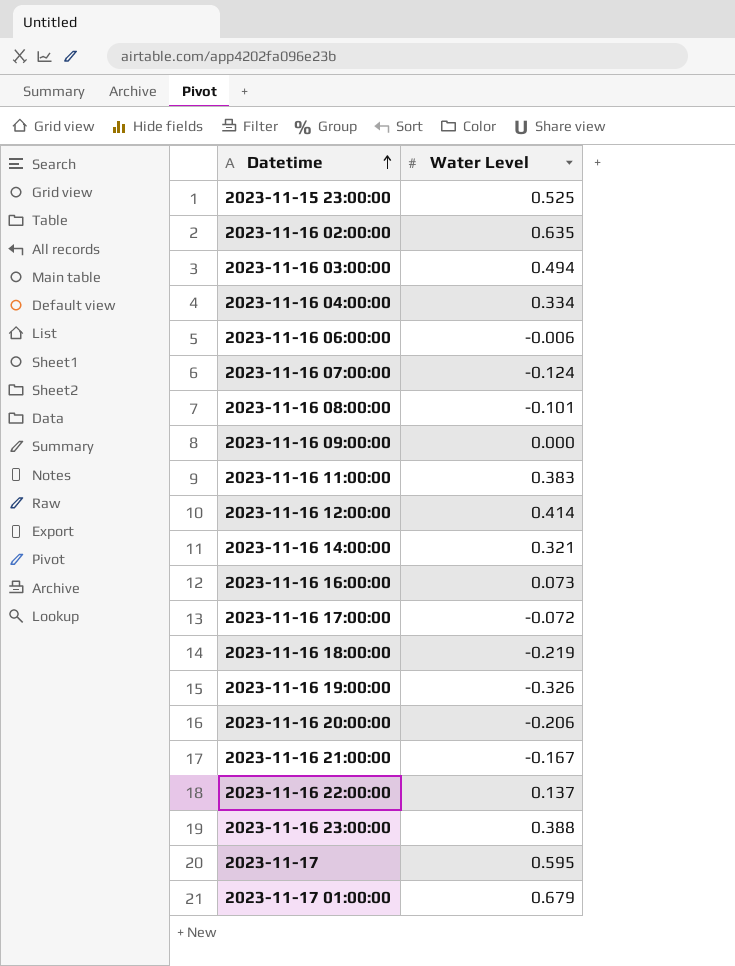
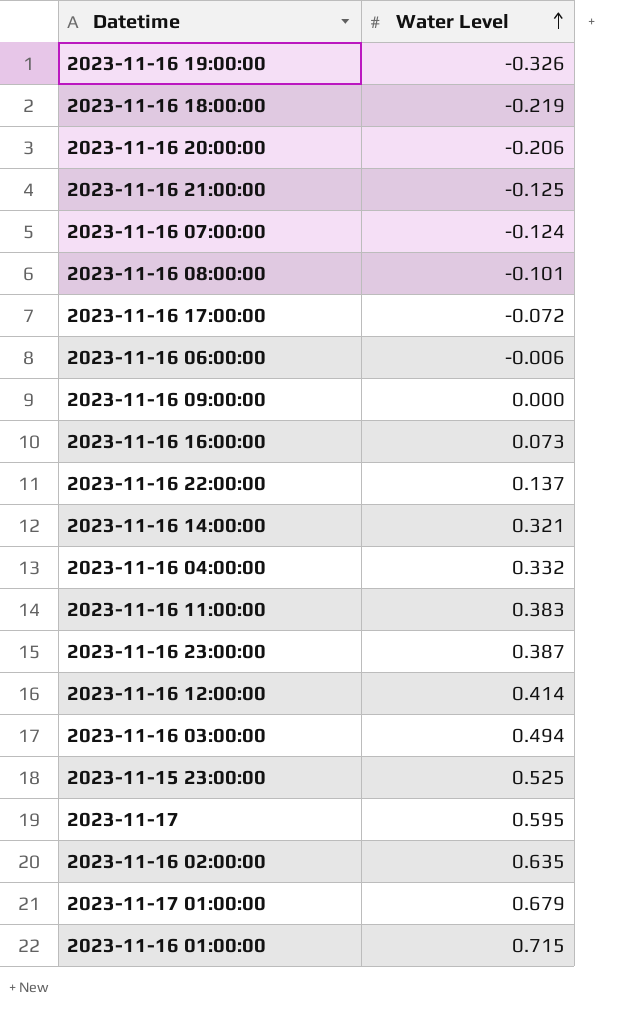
row order: Datetime ascending -> Water Level ascending
2023-11-16 21:00:00 | Water Level: -0.167 -> -0.125
2023-11-16 04:00:00 | Water Level: 0.334 -> 0.332
2023-11-16 23:00:00 | Water Level: 0.388 -> 0.387
row 2023-11-16 01:00:00: none -> 0.715

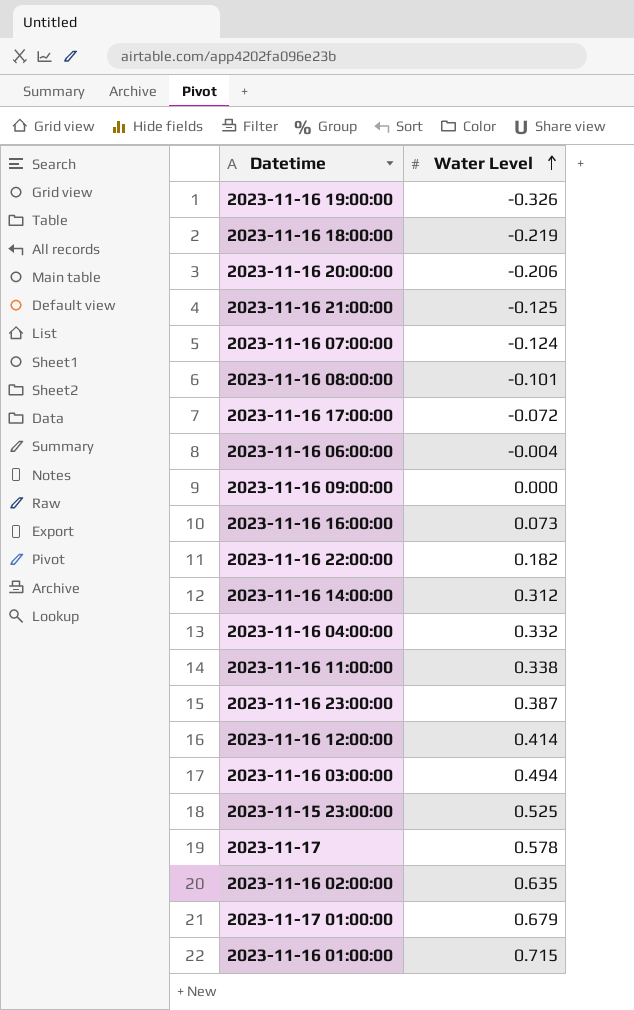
2023-11-16 06:00:00 | Water Level: -0.006 -> -0.004
2023-11-16 22:00:00 | Water Level: 0.137 -> 0.182
2023-11-16 14:00:00 | Water Level: 0.321 -> 0.312
2023-11-16 11:00:00 | Water Level: 0.383 -> 0.338
2023-11-17 | Water Level: 0.595 -> 0.578

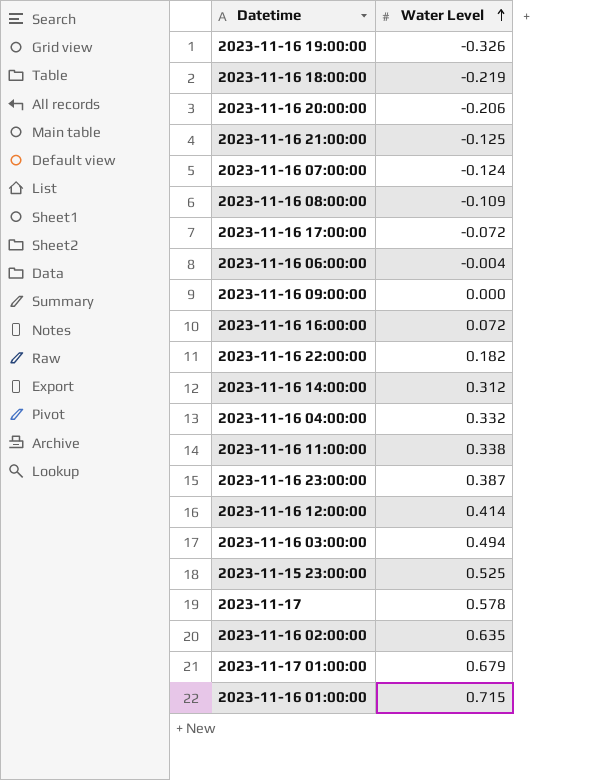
2023-11-16 08:00:00 | Water Level: -0.101 -> -0.109
2023-11-16 16:00:00 | Water Level: 0.073 -> 0.072

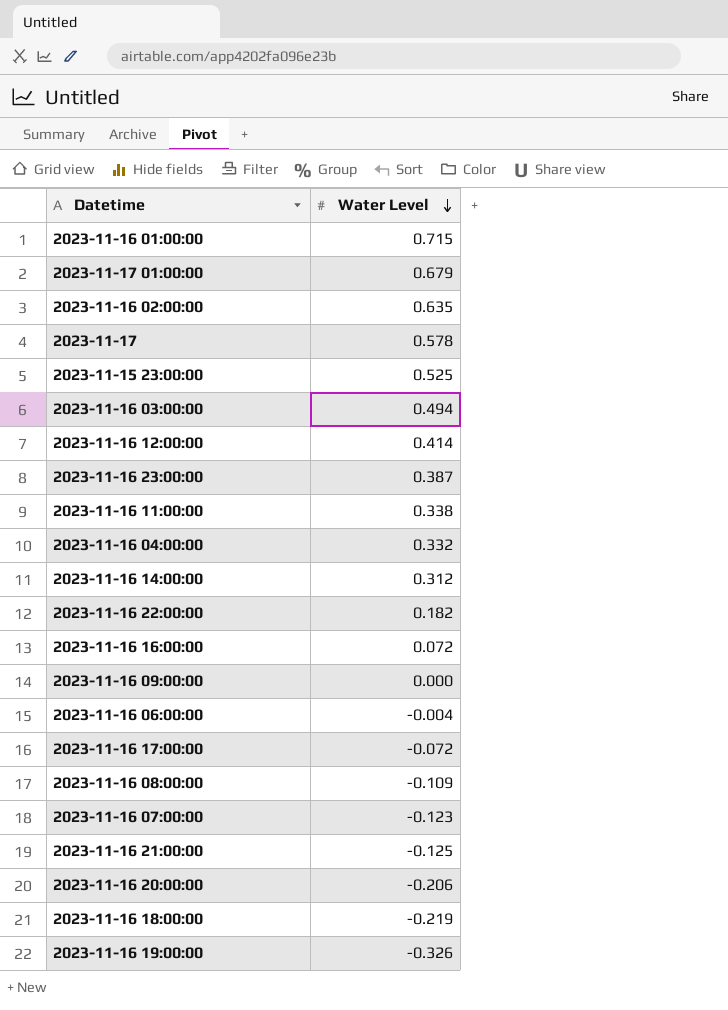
row order: Water Level ascending -> Water Level descending
2023-11-16 07:00:00 | Water Level: -0.124 -> -0.123

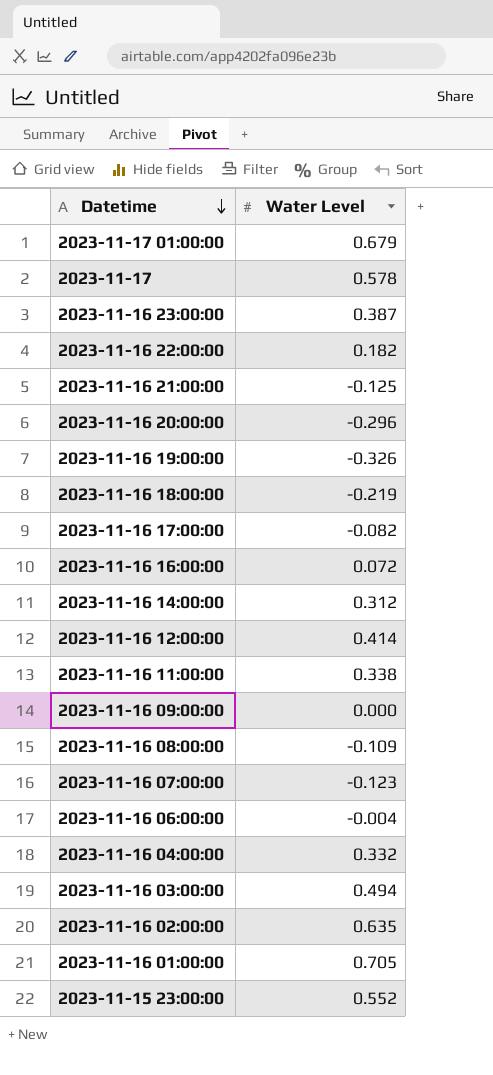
row order: Water Level descending -> Datetime descending
2023-11-16 20:00:00 | Water Level: -0.206 -> -0.296
2023-11-16 17:00:00 | Water Level: -0.072 -> -0.082
2023-11-16 01:00:00 | Water Level: 0.715 -> 0.705
2023-11-15 23:00:00 | Water Level: 0.525 -> 0.552

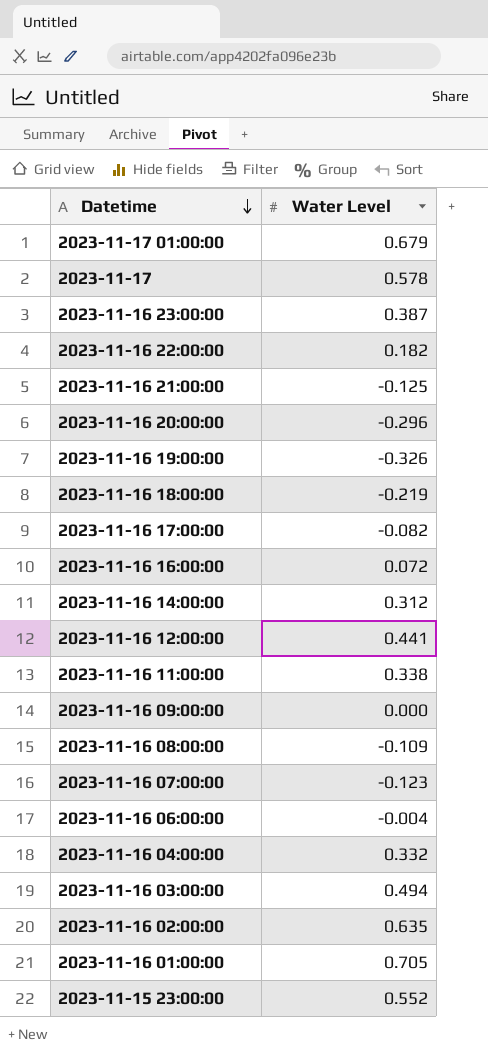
2023-11-16 12:00:00 | Water Level: 0.414 -> 0.441

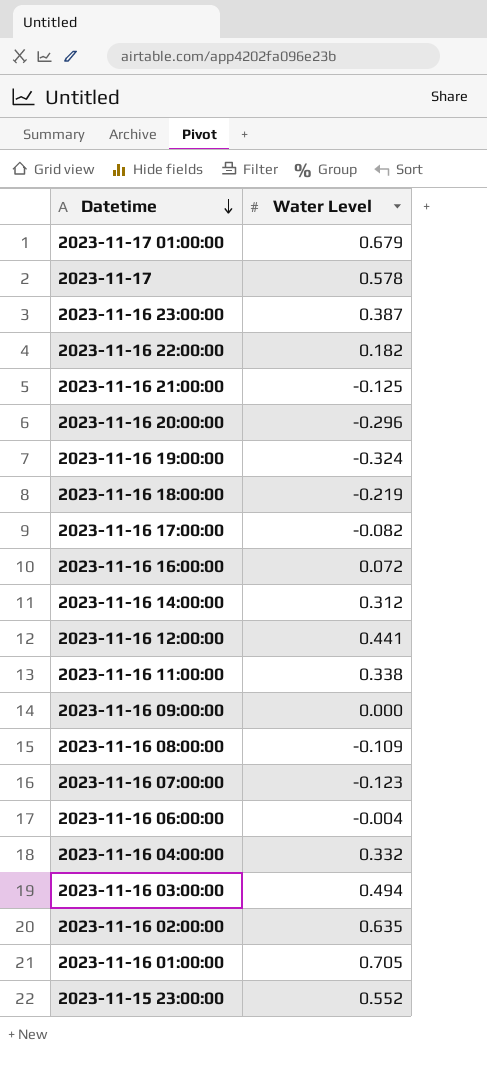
2023-11-16 19:00:00 | Water Level: -0.326 -> -0.324

